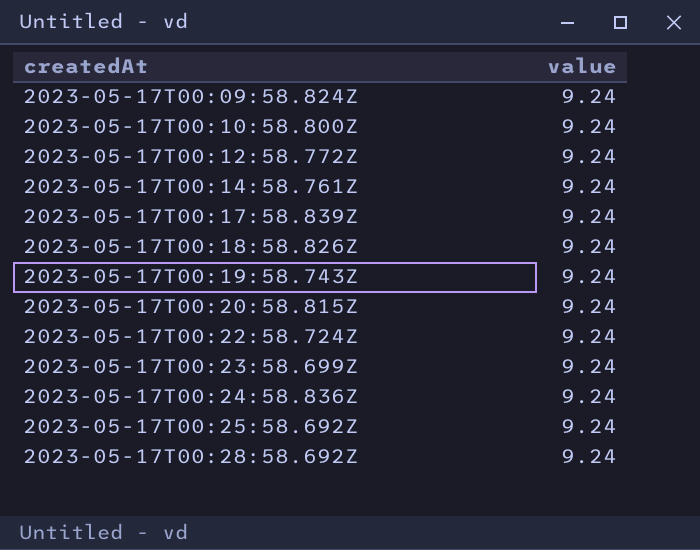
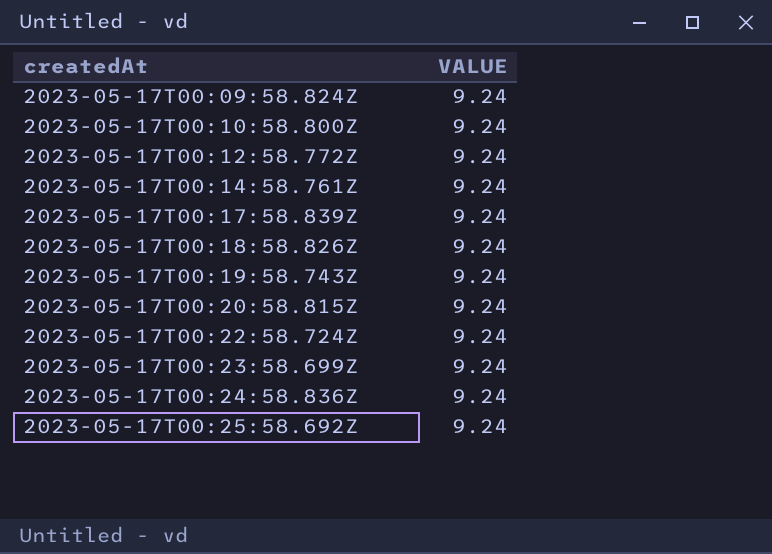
column name: value -> VALUE
row 2023-05-17T00:28:58.692Z: 9.24 -> none

